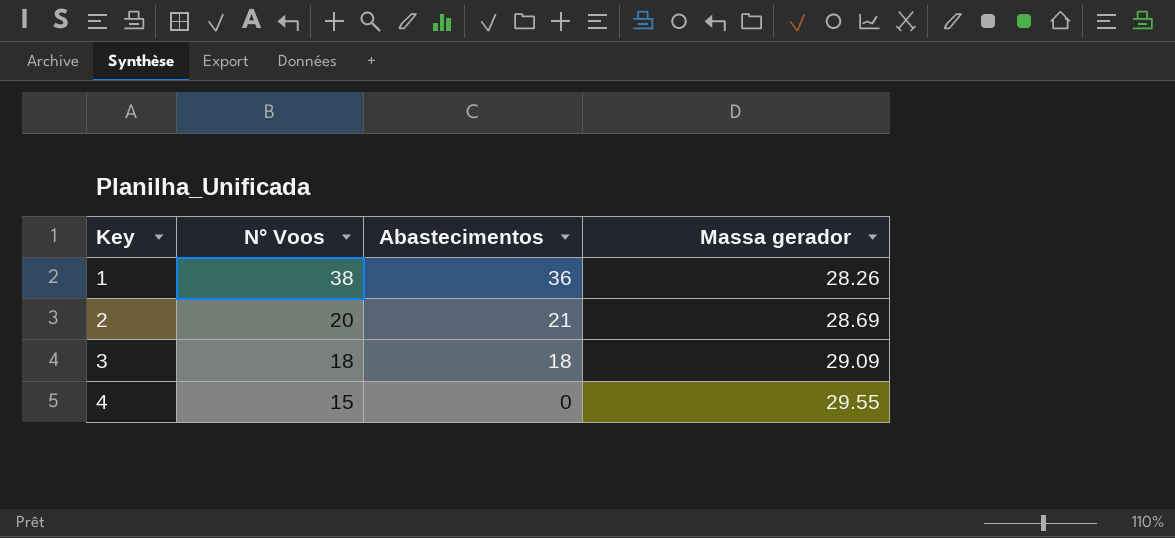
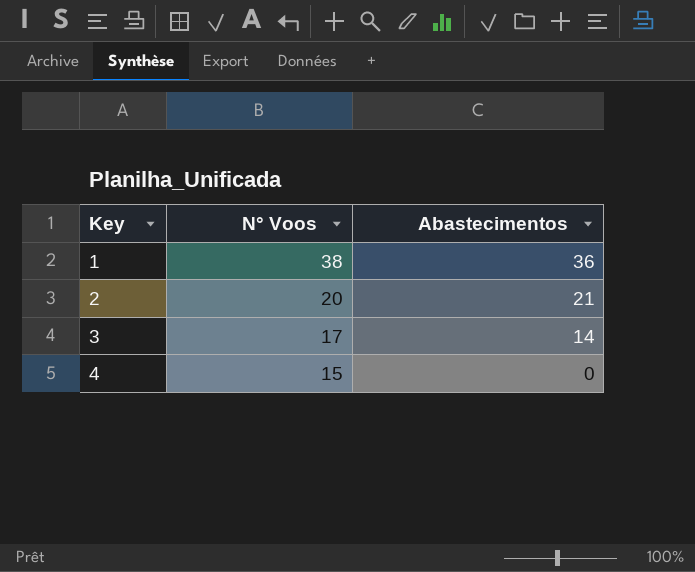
column Massa gerador | position: 4 -> none
3 | N° Voos: 18 -> 17
3 | Abastecimentos: 18 -> 14

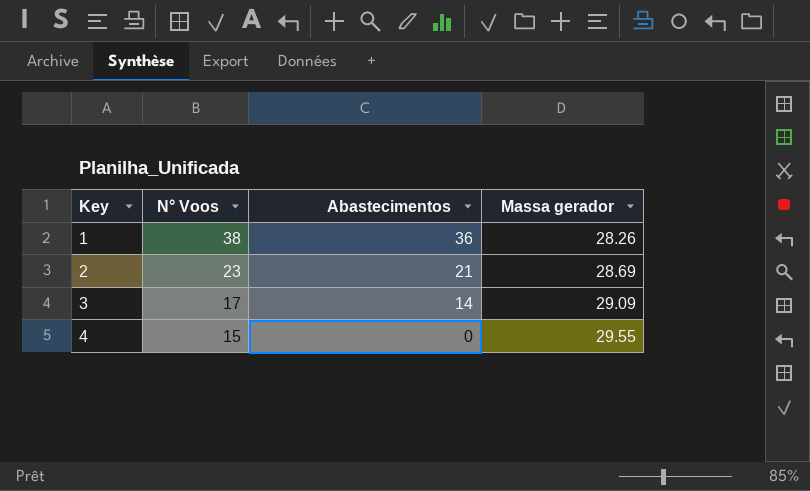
column Massa gerador | position: none -> 4
2 | N° Voos: 20 -> 23

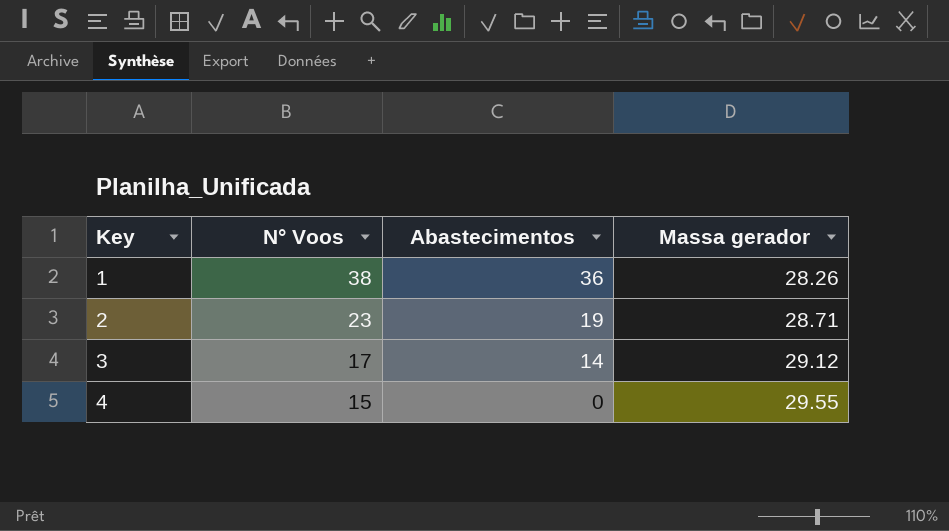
2 | Abastecimentos: 21 -> 19
2 | Massa gerador: 28.69 -> 28.71
3 | Massa gerador: 29.09 -> 29.12

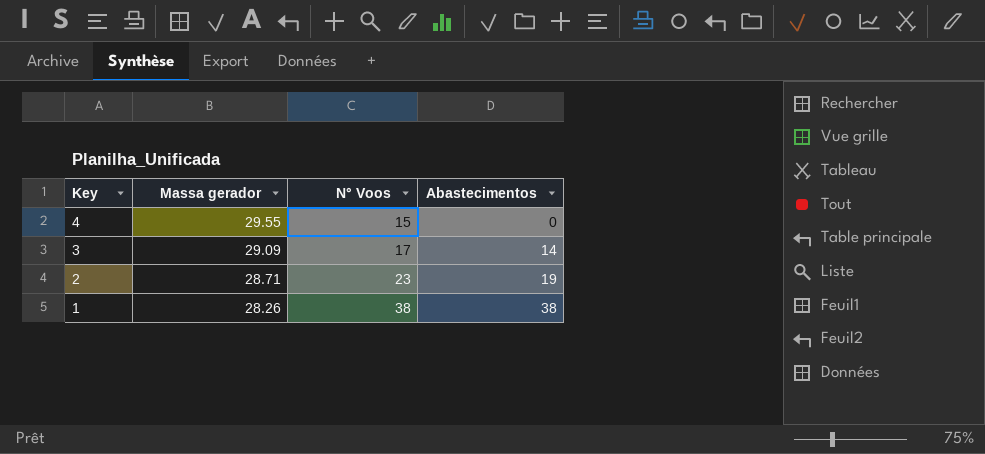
row order: Key ascending -> Key descending
column Massa gerador | position: 4 -> 2
3 | Massa gerador: 29.12 -> 29.09
1 | Abastecimentos: 36 -> 38

